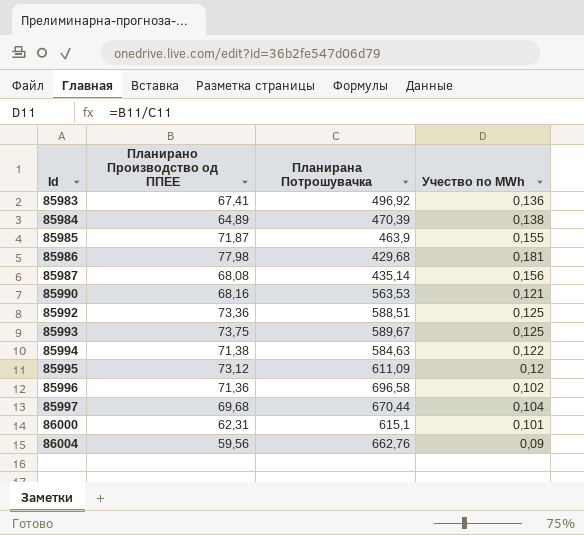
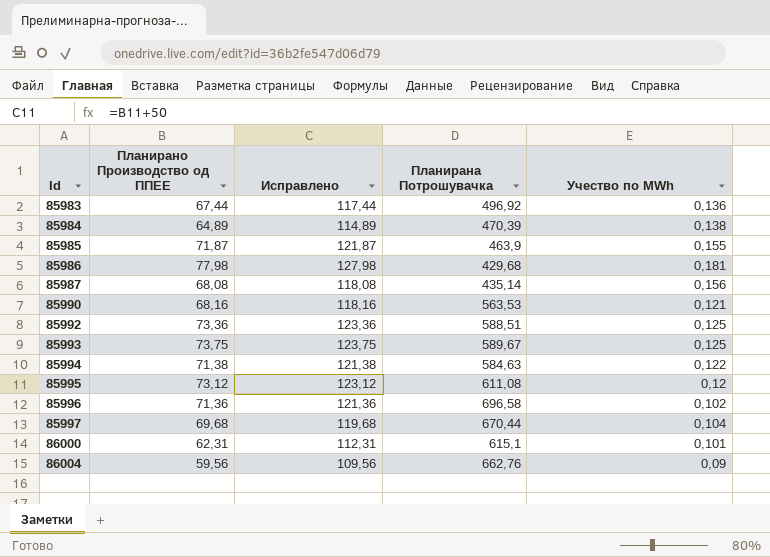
column Исправлено | formula: none -> [Планирано Производство од ППЕЕ] + 50
85983 | Планирано Производство од ППЕЕ: 67,41 -> 67,44
85995 | Планирана Потрошувачка: 611,09 -> 611,08

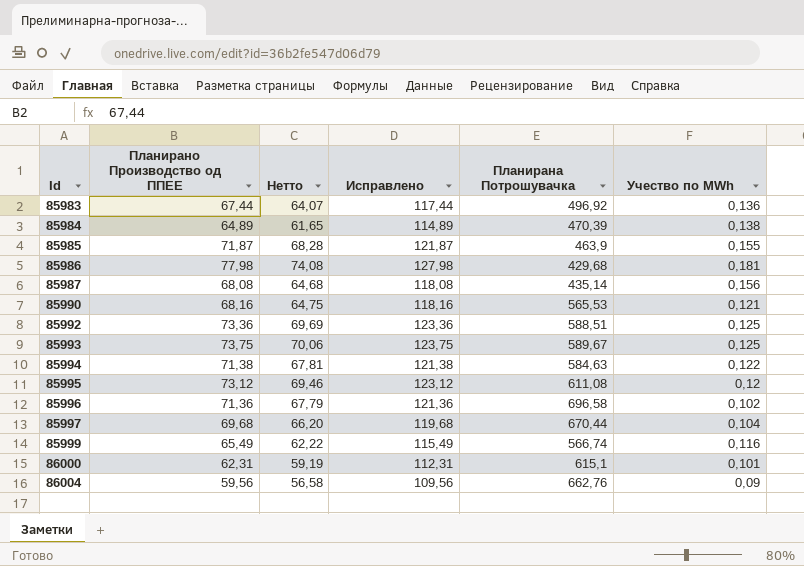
column Нетто | formula: none -> [Планирано Производство од ППЕЕ] * 0,95
85990 | Планирана Потрошувачка: 563,53 -> 565,53
row 85999: none -> 65,49 | 62,22 | 115,49 | 566,74 | 0,116

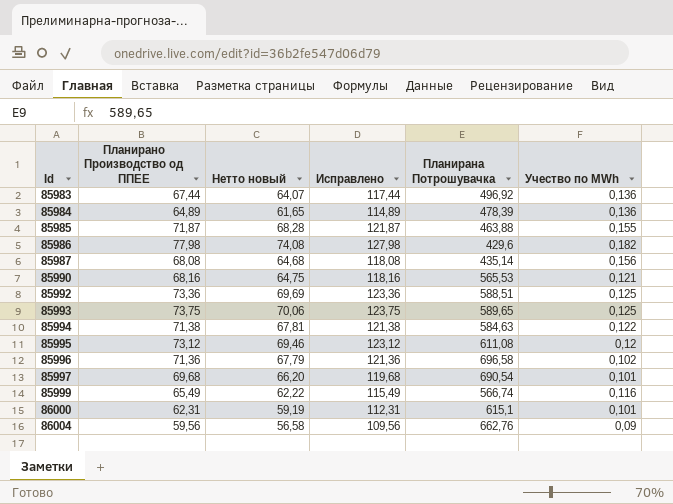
column name: Нетто -> Нетто новый
85984 | Планирана Потрошувачка: 470,39 -> 478,39
85984 | Учество по MWh: 0,138 -> 0,136
85985 | Планирана Потрошувачка: 463,9 -> 463,88
85986 | Планирана Потрошувачка: 429,68 -> 429,6
85986 | Учество по MWh: 0,181 -> 0,182
85993 | Планирана Потрошувачка: 589,67 -> 589,65
85997 | Планирана Потрошувачка: 670,44 -> 690,54
85997 | Учество по MWh: 0,104 -> 0,101

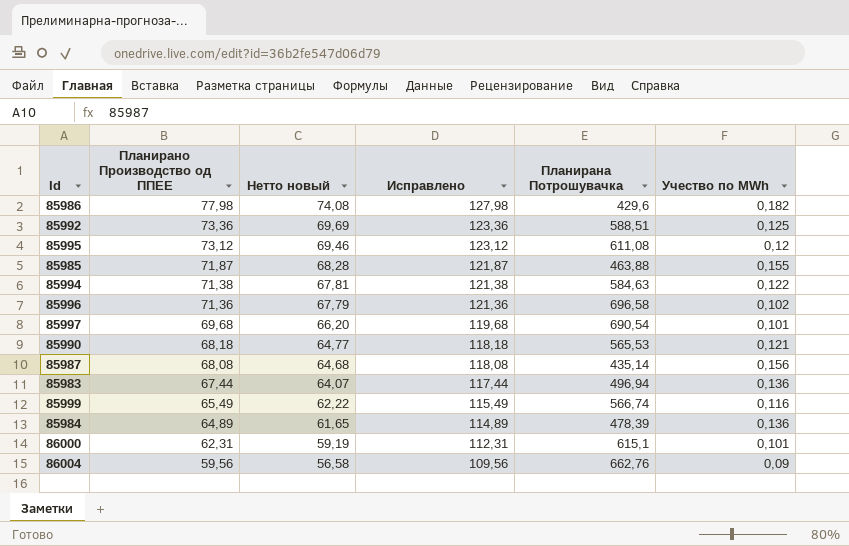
row order: Id ascending -> Планирано Производство од ППЕЕ descending
row 85993: 73,75 | 70,06 | 123,75 | 589,65 | 0,125 -> none
85990 | Планирано Производство од ППЕЕ: 68,16 -> 68,18
85990 | Нетто новый: 64,75 -> 64,77
85990 | Исправлено: 118,16 -> 118,18
85983 | Планирана Потрошувачка: 496,92 -> 496,94

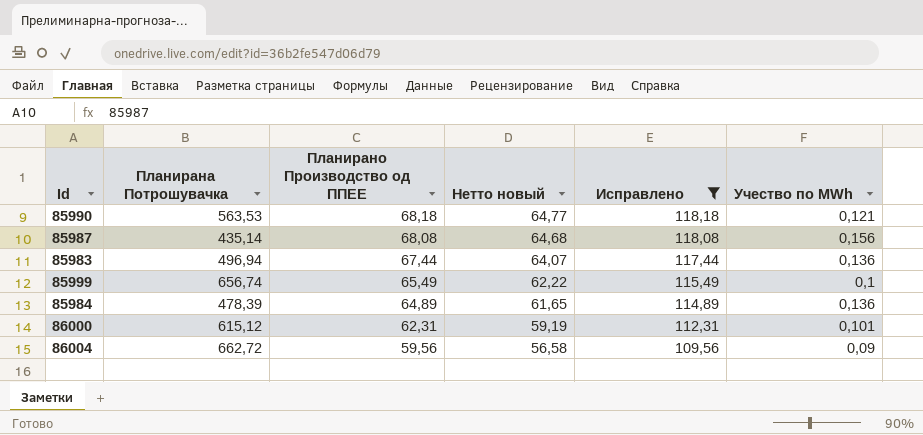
filter: none -> Исправлено <= 118,18
column Планирана Потрошувачка | position: 5 -> 2
85990 | Планирана Потрошувачка: 565,53 -> 563,53
85999 | Планирана Потрошувачка: 566,74 -> 656,74
85999 | Учество по MWh: 0,116 -> 0,1
86000 | Планирана Потрошувачка: 615,1 -> 615,12
86004 | Планирана Потрошувачка: 662,76 -> 662,72

